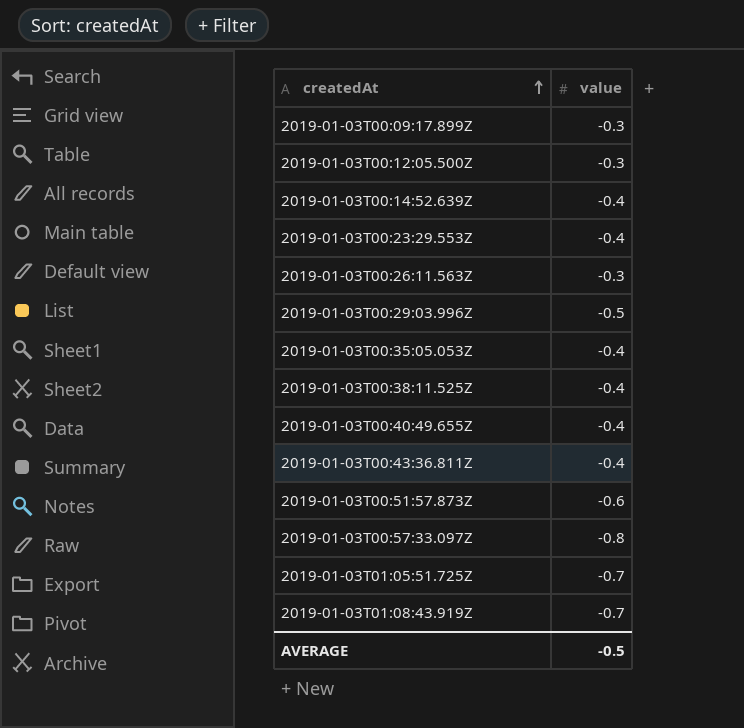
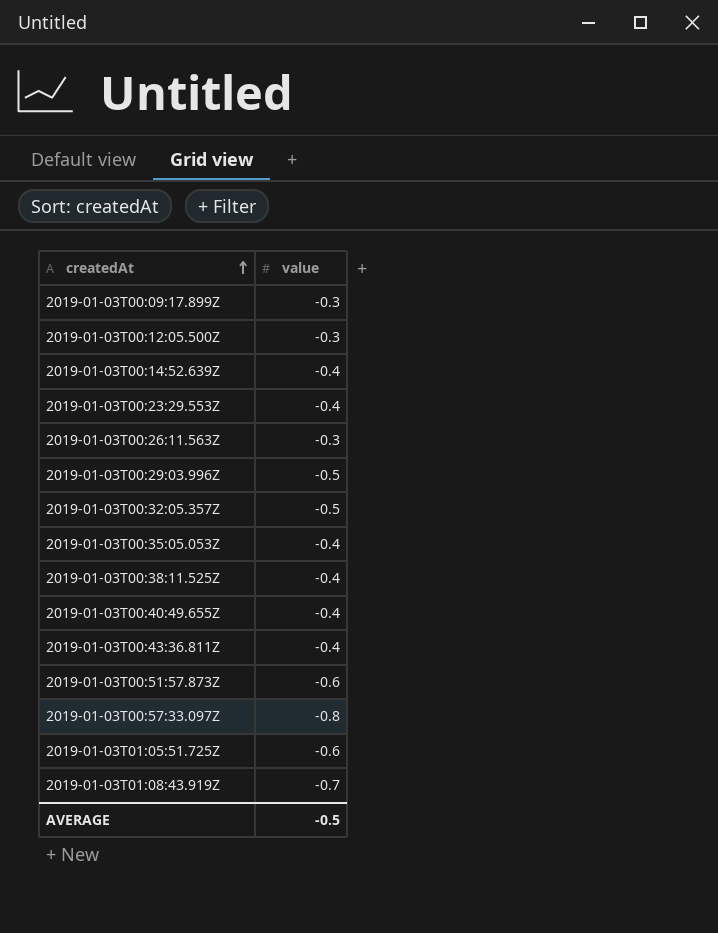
row 2019-01-03T00:32:05.357Z: none -> -0.5
2019-01-03T01:05:51.725Z | value: -0.7 -> -0.6

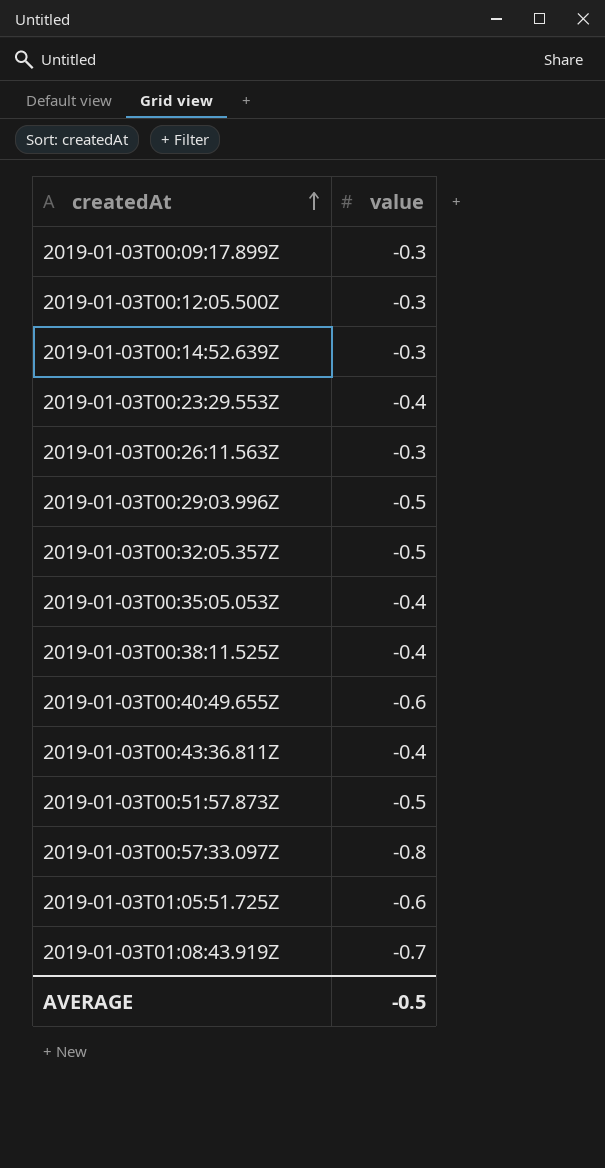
2019-01-03T00:14:52.639Z | value: -0.4 -> -0.3
2019-01-03T00:40:49.655Z | value: -0.4 -> -0.6
2019-01-03T00:51:57.873Z | value: -0.6 -> -0.5

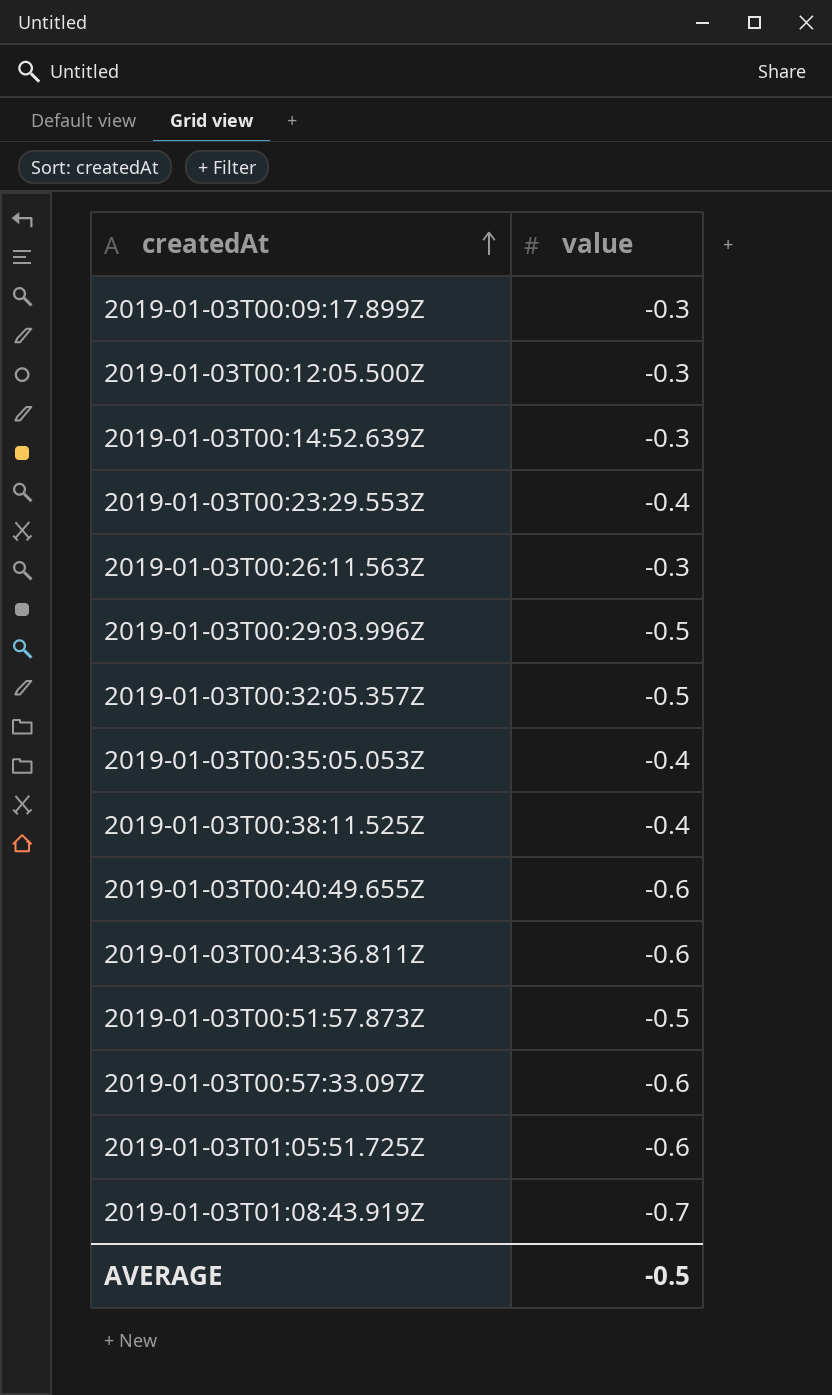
2019-01-03T00:43:36.811Z | value: -0.4 -> -0.6
2019-01-03T00:57:33.097Z | value: -0.8 -> -0.6

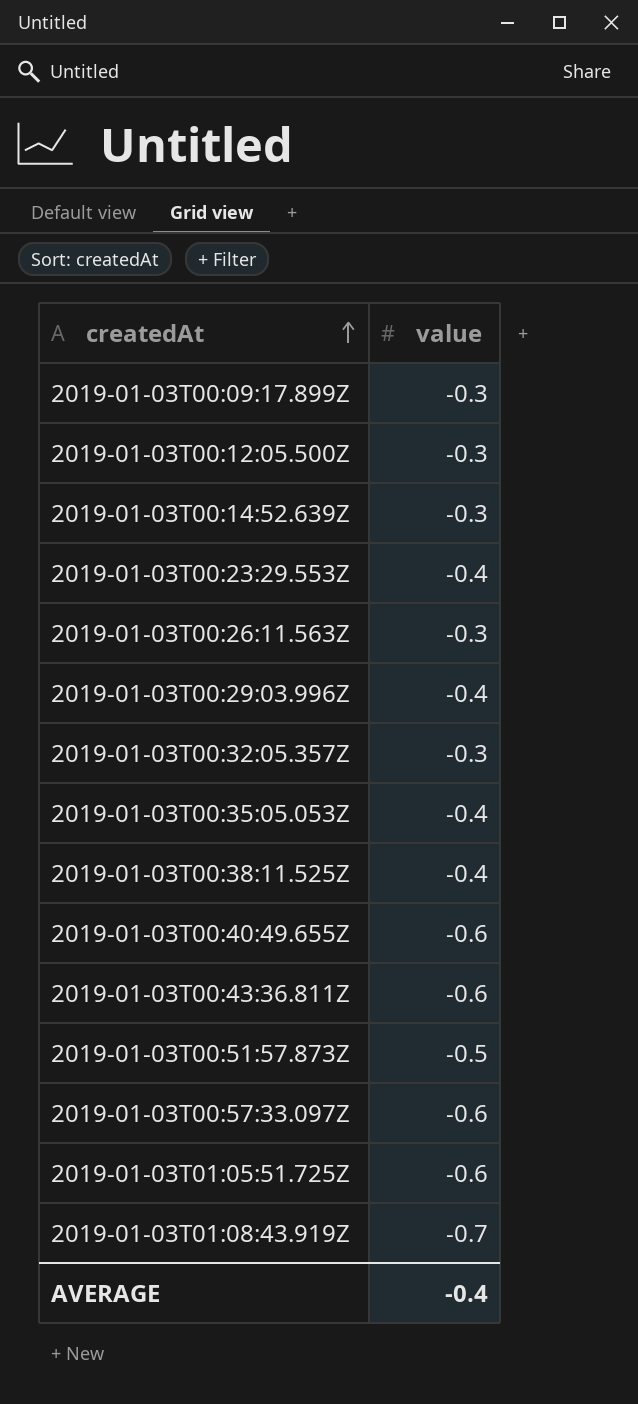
2019-01-03T00:29:03.996Z | value: -0.5 -> -0.4
2019-01-03T00:32:05.357Z | value: -0.5 -> -0.3
AVERAGE | value: -0.5 -> -0.4

